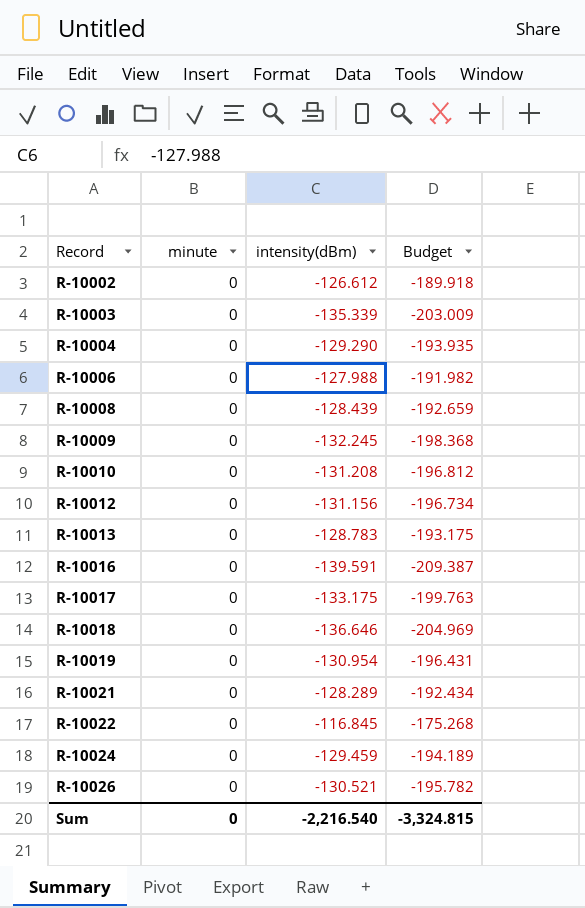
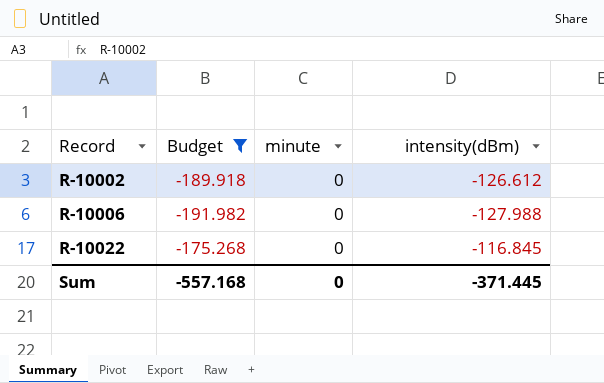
filter: none -> Budget >= -191.982
column Budget | position: 4 -> 2
Sum | Budget: -3,324.815 -> -557.168
Sum | intensity(dBm): -2,216.540 -> -371.445

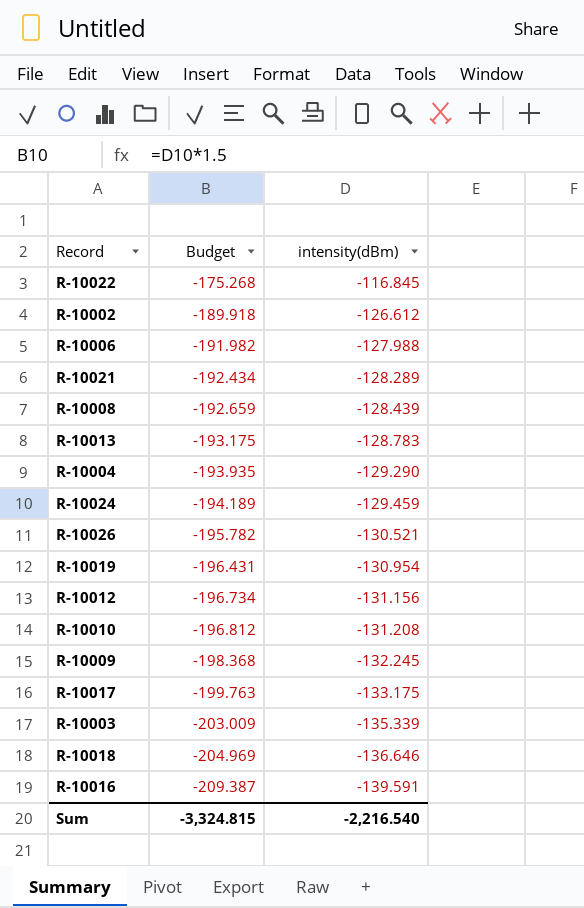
filter: Budget >= -191.982 -> none
row order: Record ascending -> Budget descending
column minute | position: 3 -> none
Sum | Budget: -557.168 -> -3,324.815
Sum | intensity(dBm): -371.445 -> -2,216.540

